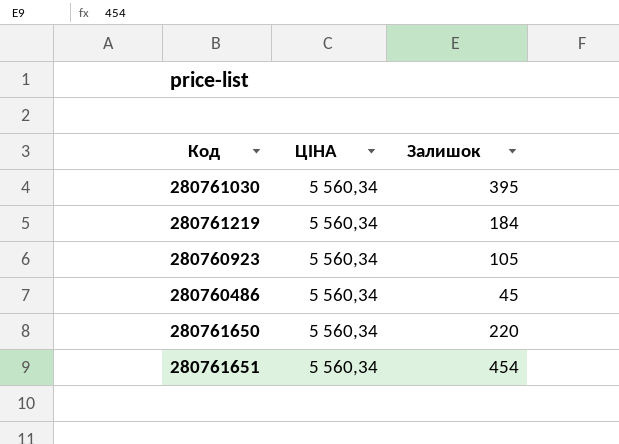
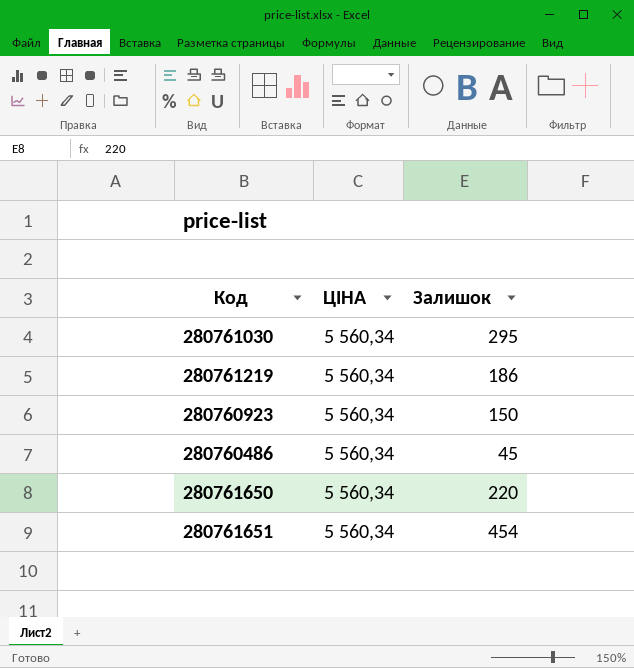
280761030 | Залишок: 395 -> 295
280761219 | Залишок: 184 -> 186
280760923 | Залишок: 105 -> 150

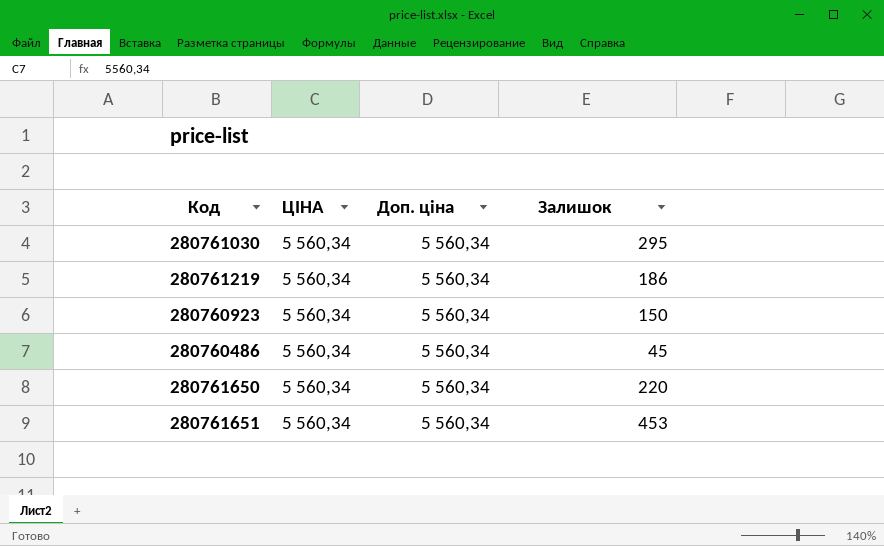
column Доп. ціна | position: none -> 3
280761651 | Залишок: 454 -> 453

